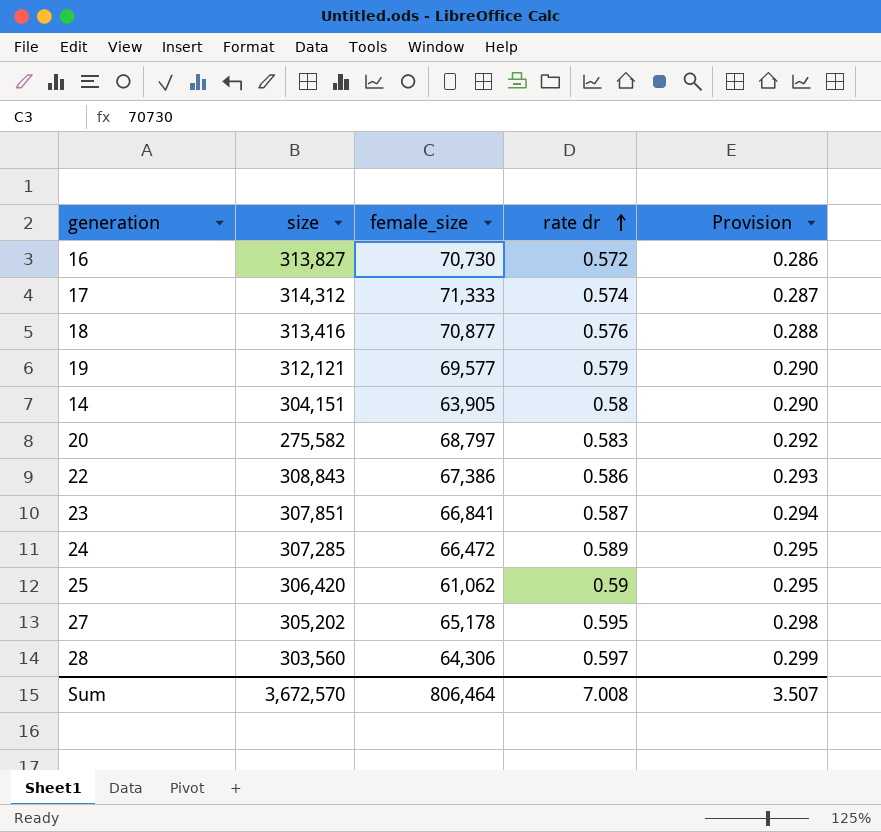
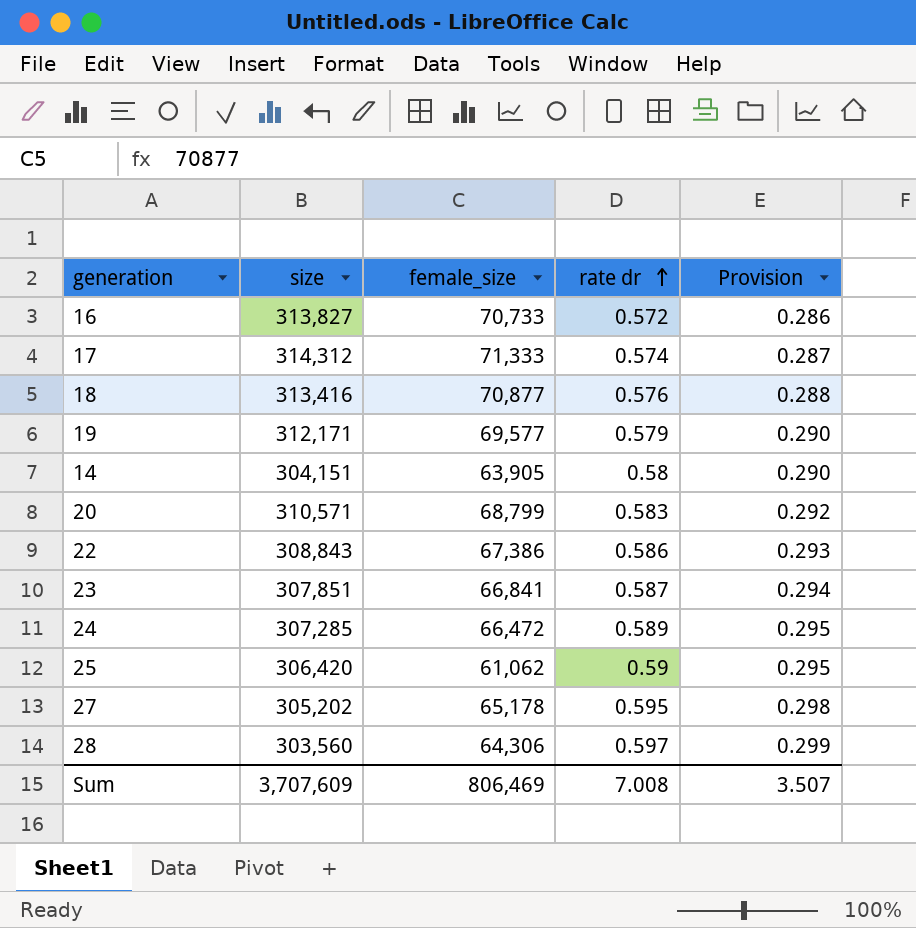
16 | female_size: 70,730 -> 70,733
19 | size: 312,121 -> 312,171
20 | size: 275,582 -> 310,571
20 | female_size: 68,797 -> 68,799
Sum | size: 3,672,570 -> 3,707,609
Sum | female_size: 806,464 -> 806,469

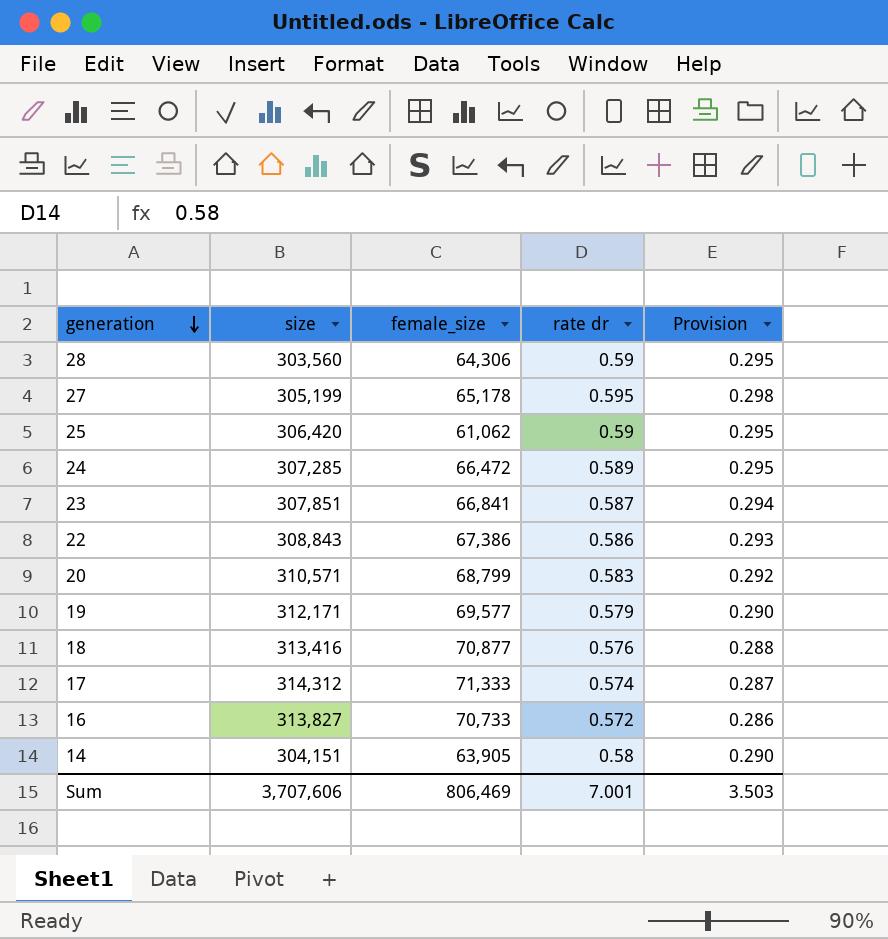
row order: rate dr ascending -> generation descending
28 | rate dr: 0.597 -> 0.59
28 | Provision: 0.299 -> 0.295
27 | size: 305,202 -> 305,199
Sum | size: 3,707,609 -> 3,707,606
Sum | rate dr: 7.008 -> 7.001
Sum | Provision: 3.507 -> 3.503

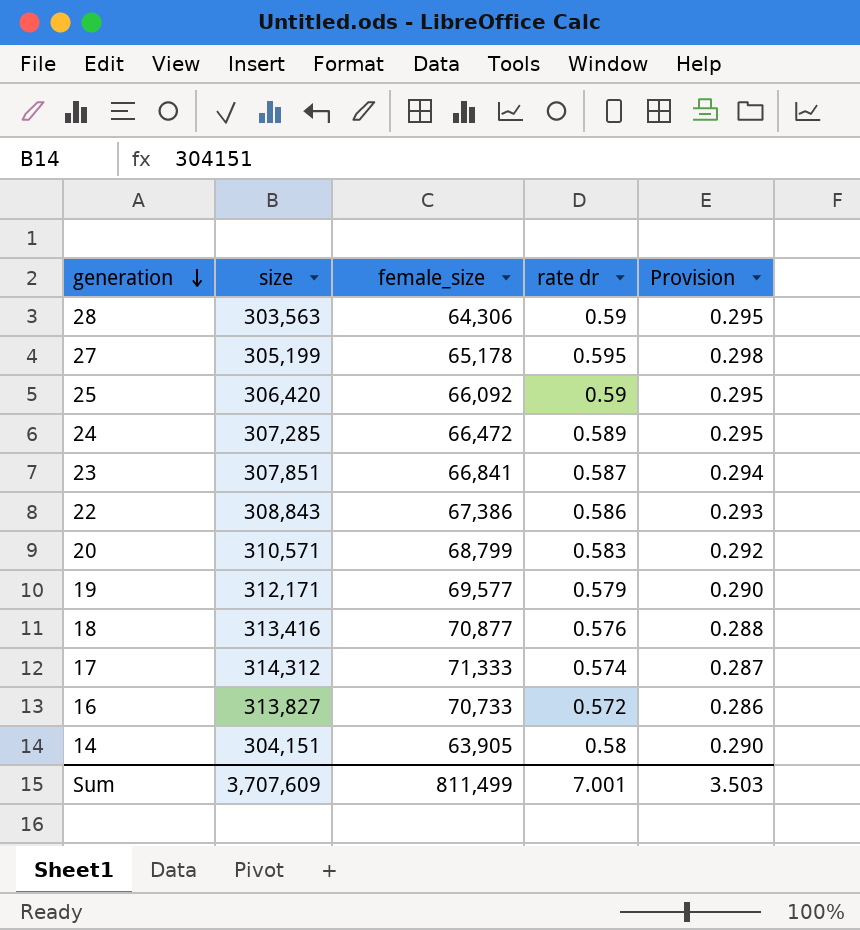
28 | size: 303,560 -> 303,563
25 | female_size: 61,062 -> 66,092
Sum | size: 3,707,606 -> 3,707,609
Sum | female_size: 806,469 -> 811,499

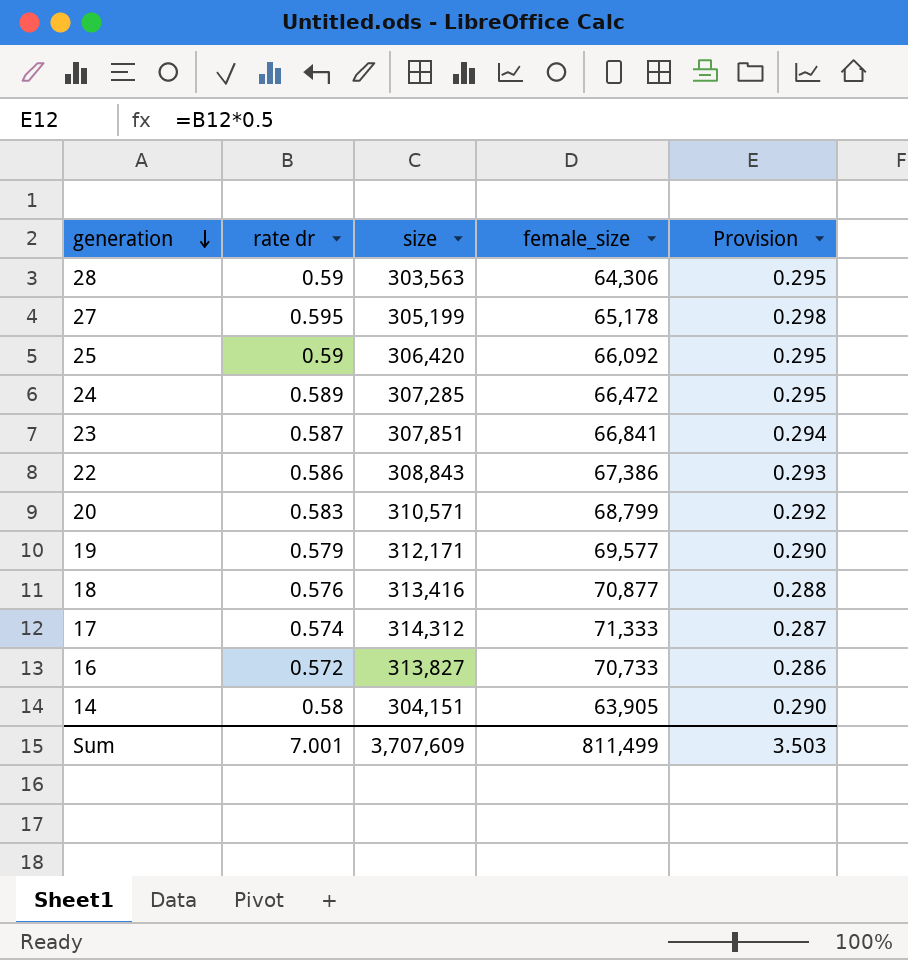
column rate dr | position: 4 -> 2

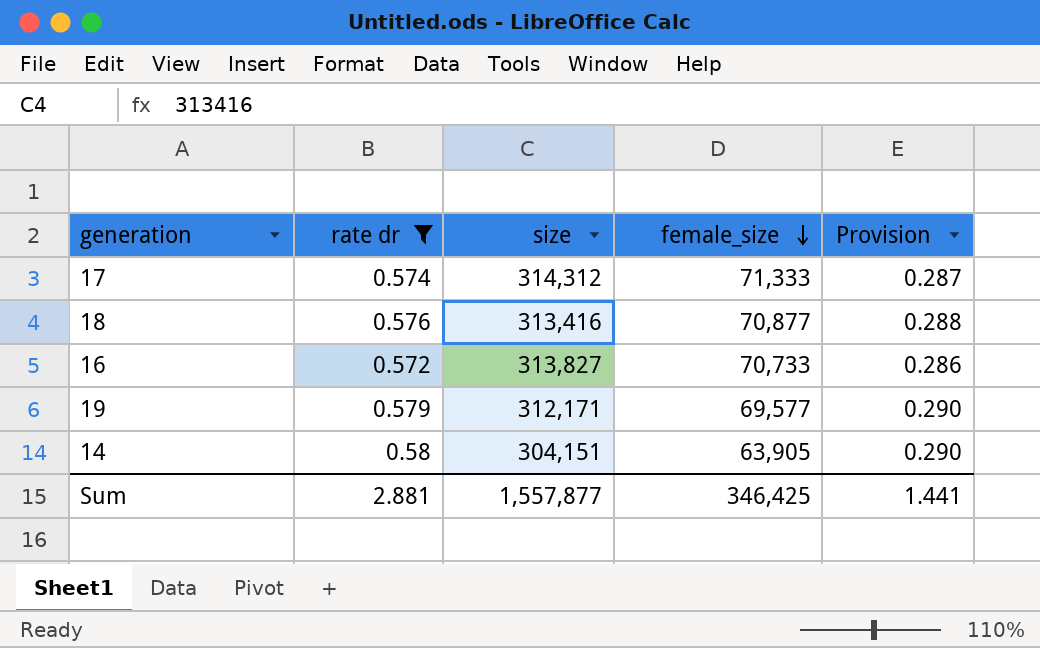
filter: none -> rate dr <= 0.58
row order: generation descending -> female_size descending
Sum | rate dr: 7.001 -> 2.881
Sum | size: 3,707,609 -> 1,557,877
Sum | female_size: 811,499 -> 346,425
Sum | Provision: 3.503 -> 1.441

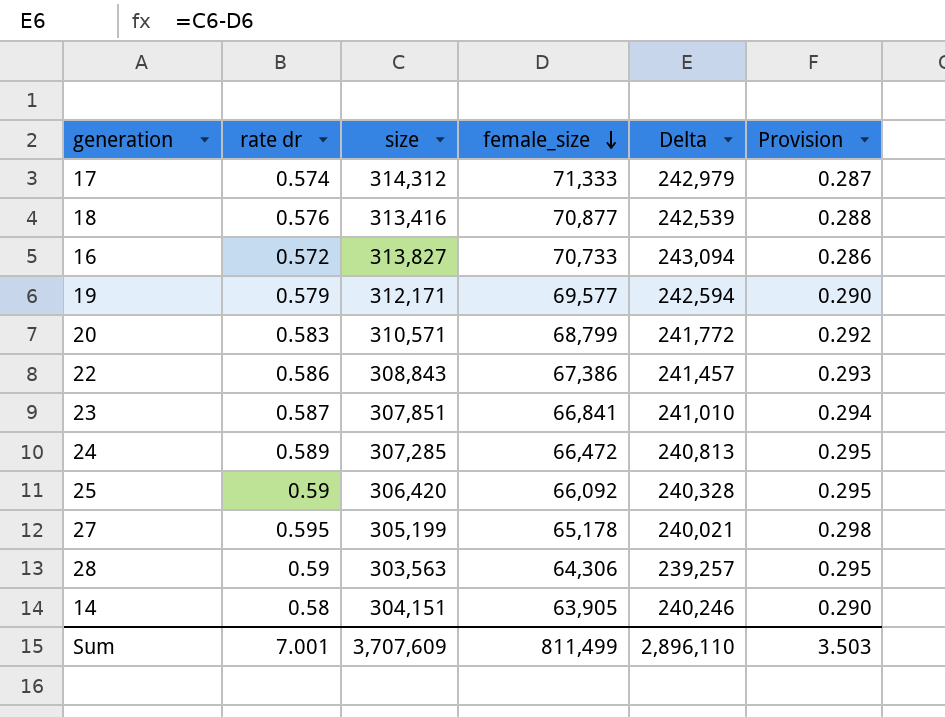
filter: rate dr <= 0.58 -> none
column Delta | formula: none -> [size] - [female_size]
Sum | rate dr: 2.881 -> 7.001
Sum | size: 1,557,877 -> 3,707,609
Sum | female_size: 346,425 -> 811,499
Sum | Provision: 1.441 -> 3.503

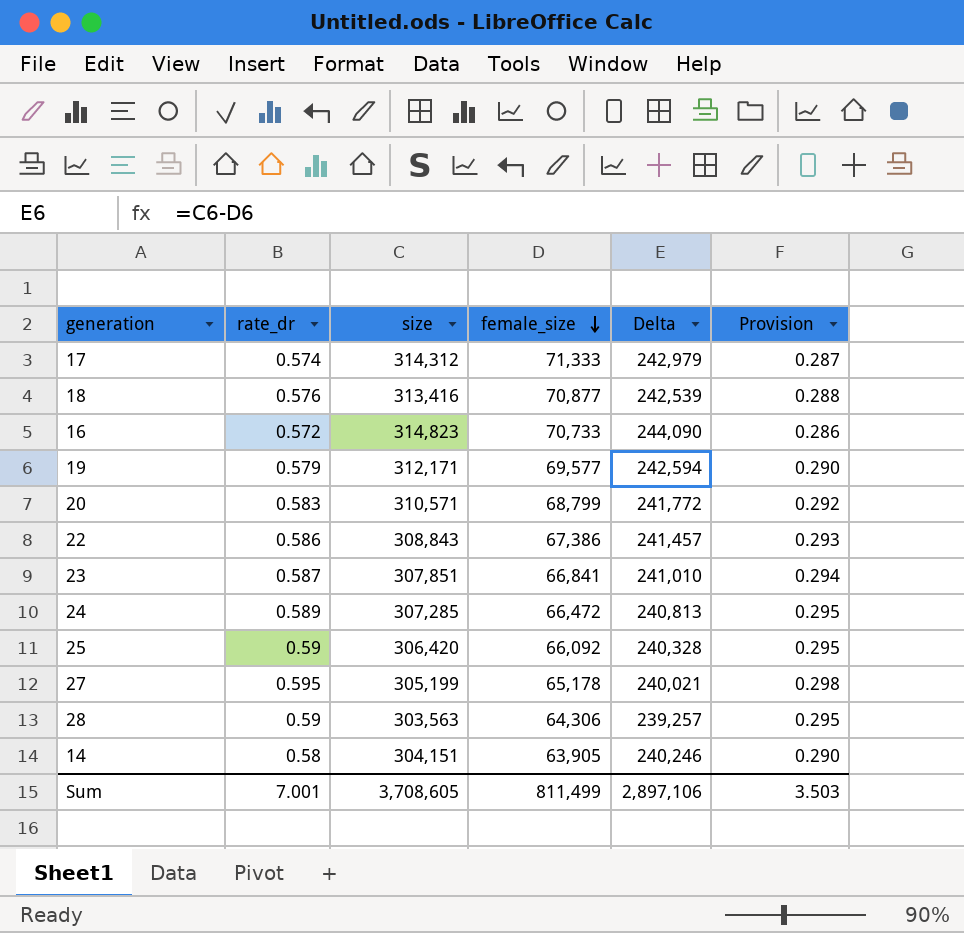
column name: rate dr -> rate_dr
16 | size: 313,827 -> 314,823
16 | Delta: 243,094 -> 244,090
Sum | size: 3,707,609 -> 3,708,605
Sum | Delta: 2,896,110 -> 2,897,106

